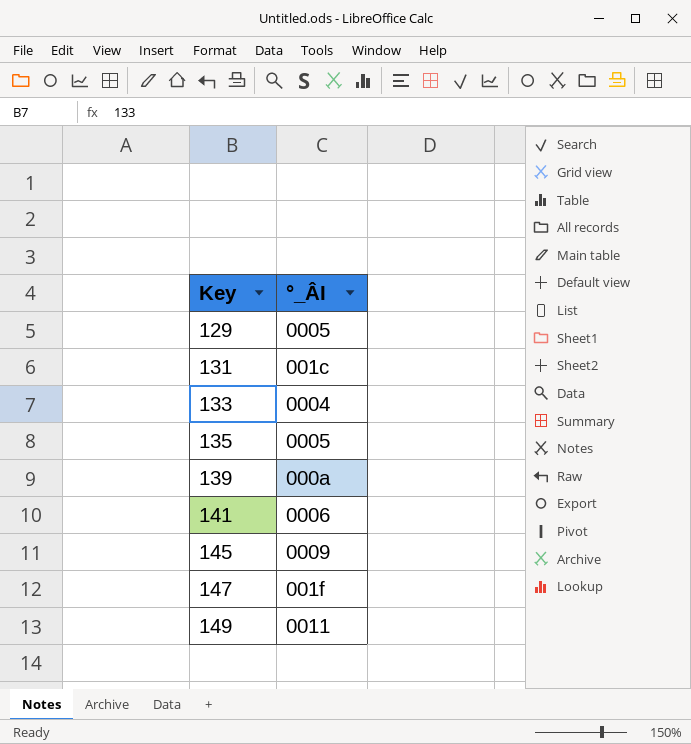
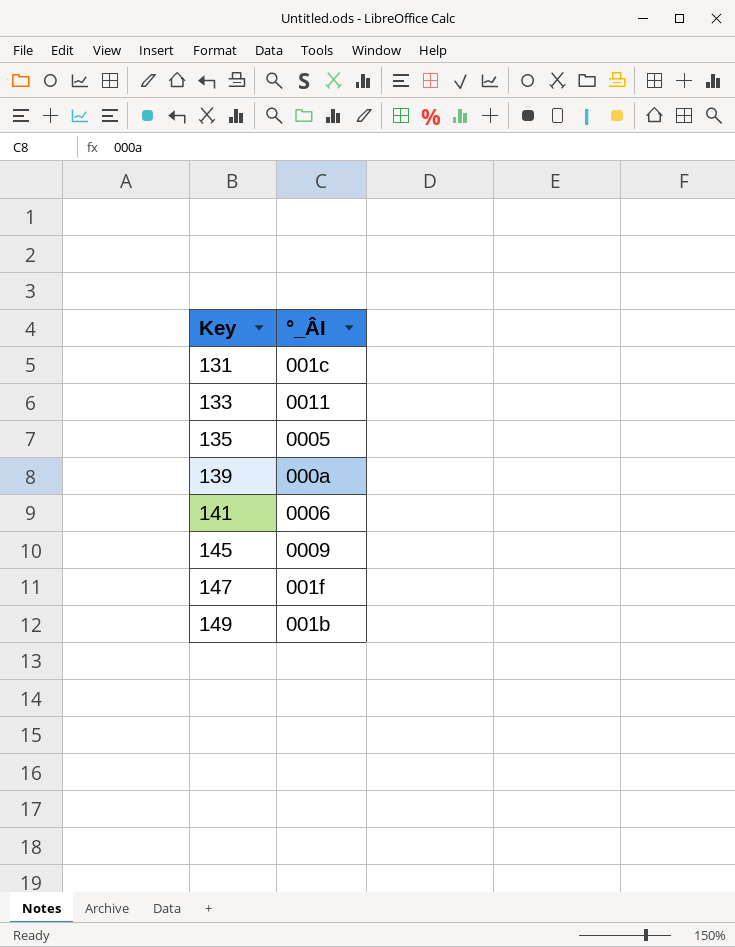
row 129: 0005 -> none
133 | °_ÂI: 0004 -> 0011
149 | °_ÂI: 0011 -> 001b

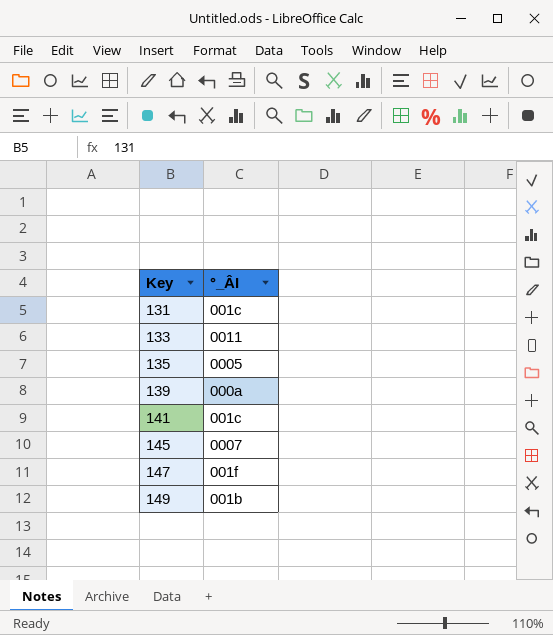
141 | °_ÂI: 0006 -> 001c
145 | °_ÂI: 0009 -> 0007

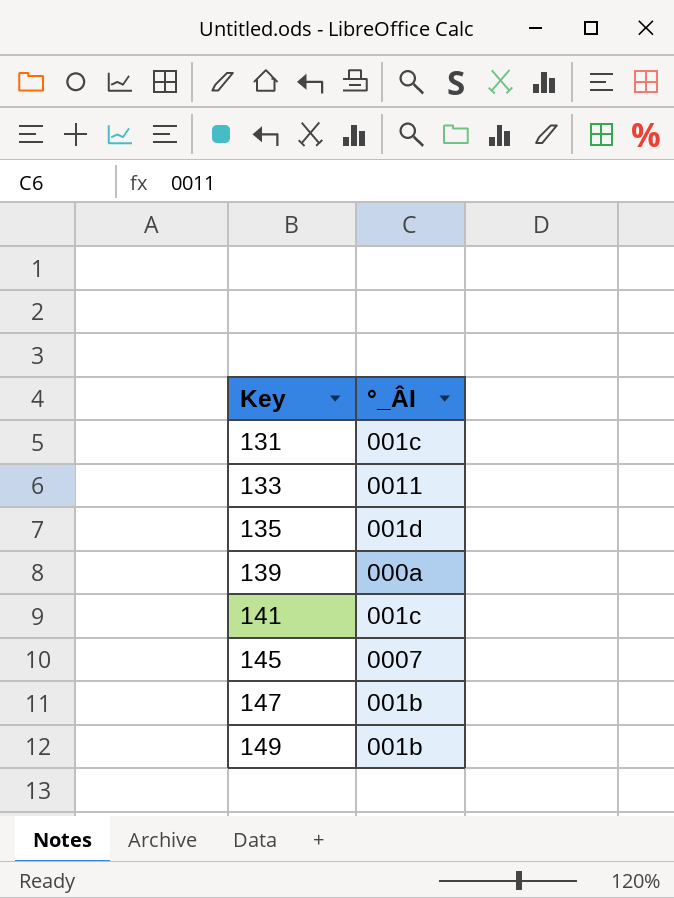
135 | °_ÂI: 0005 -> 001d
147 | °_ÂI: 001f -> 001b

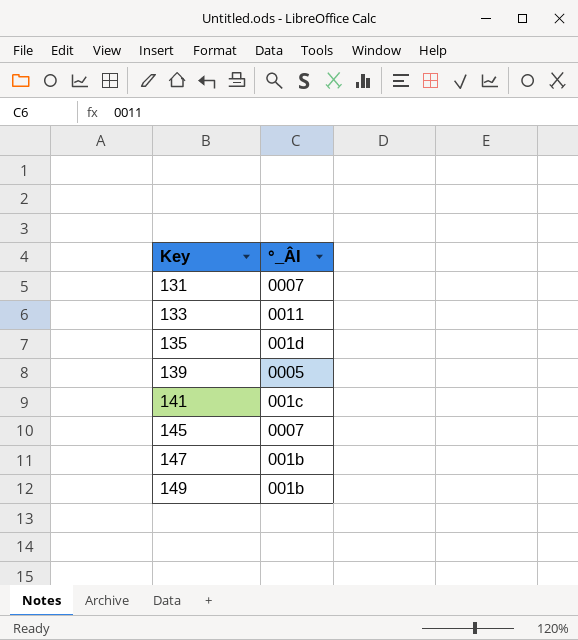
131 | °_ÂI: 001c -> 0007
139 | °_ÂI: 000a -> 0005

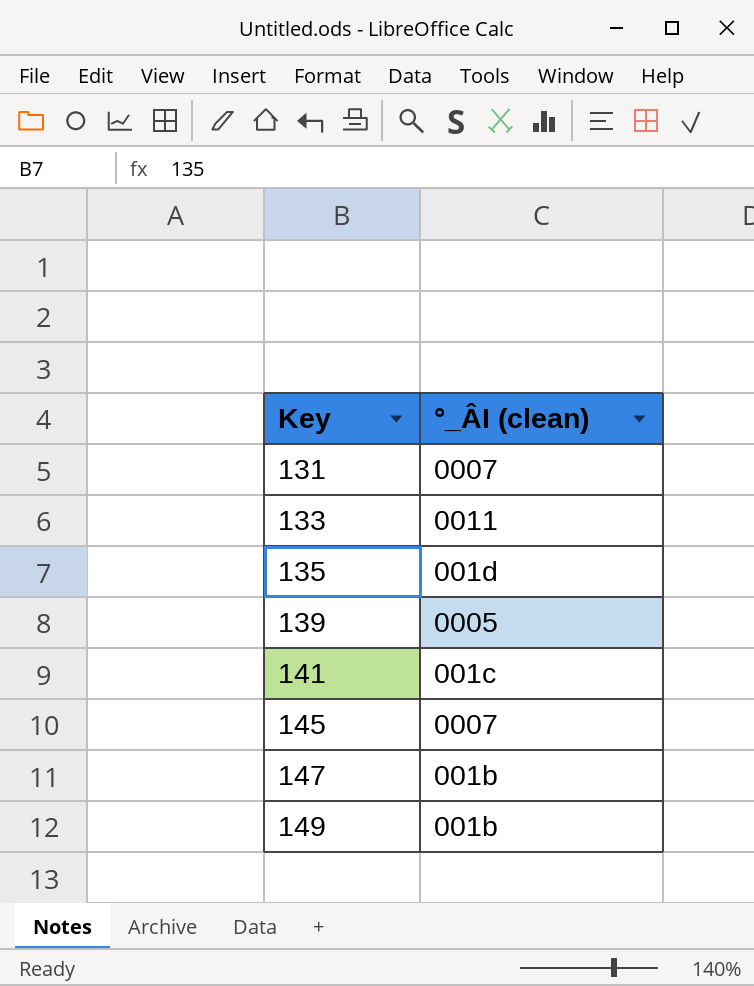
column name: °_ÂI -> °_ÂI (clean)

